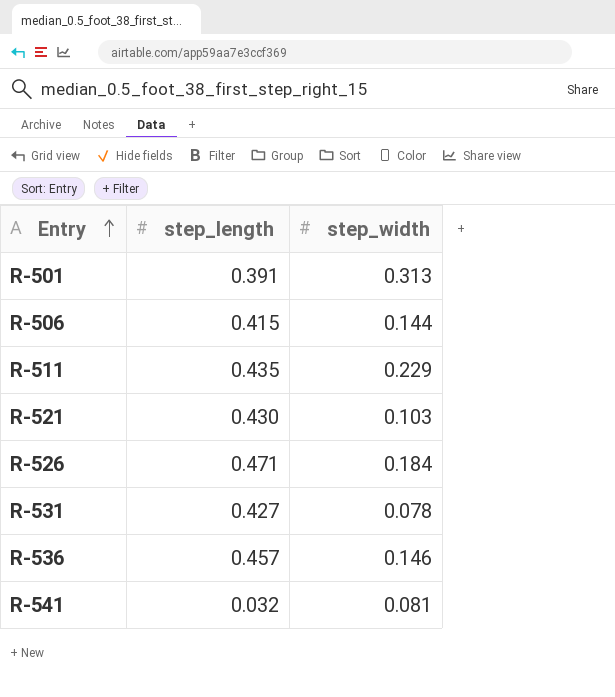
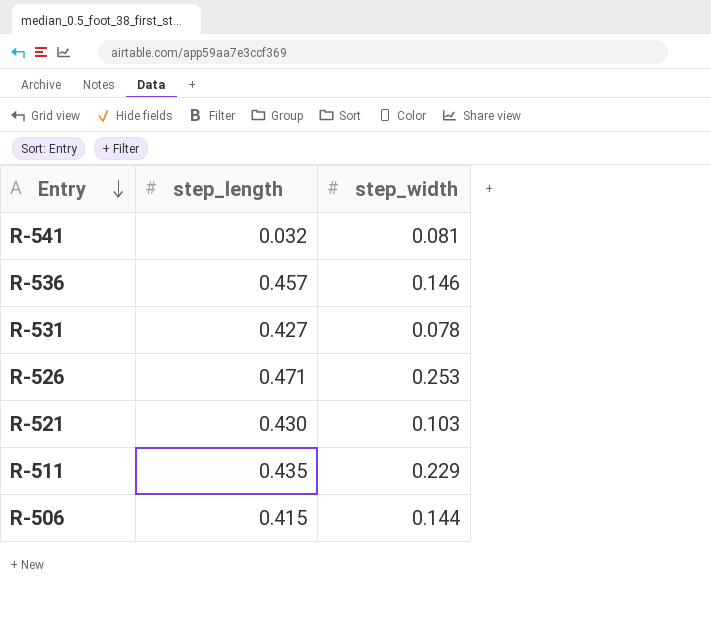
row order: Entry ascending -> Entry descending
row R-501: 0.391 | 0.313 -> none
R-526 | step_width: 0.184 -> 0.253

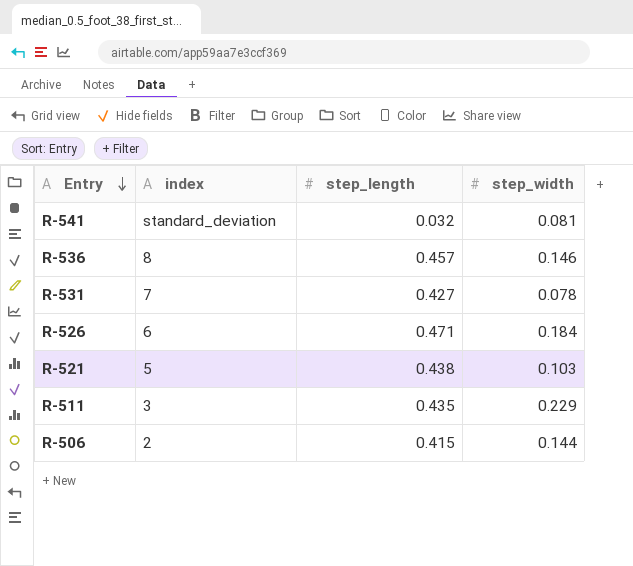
column index | position: none -> 2
R-526 | step_width: 0.253 -> 0.184
R-521 | step_length: 0.430 -> 0.438

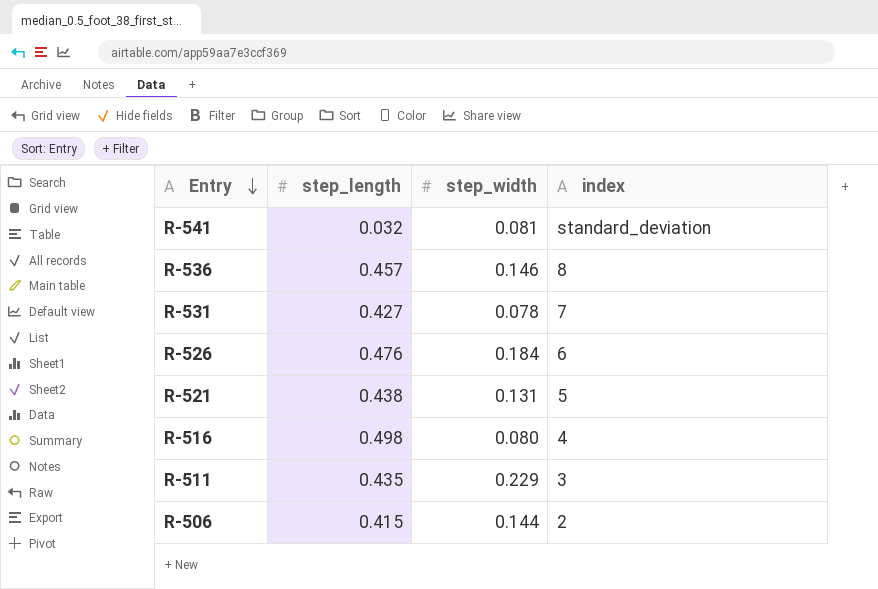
column index | position: 2 -> 4
R-526 | step_length: 0.471 -> 0.476
R-521 | step_width: 0.103 -> 0.131
row R-516: none -> 0.498 | 0.080 | 4

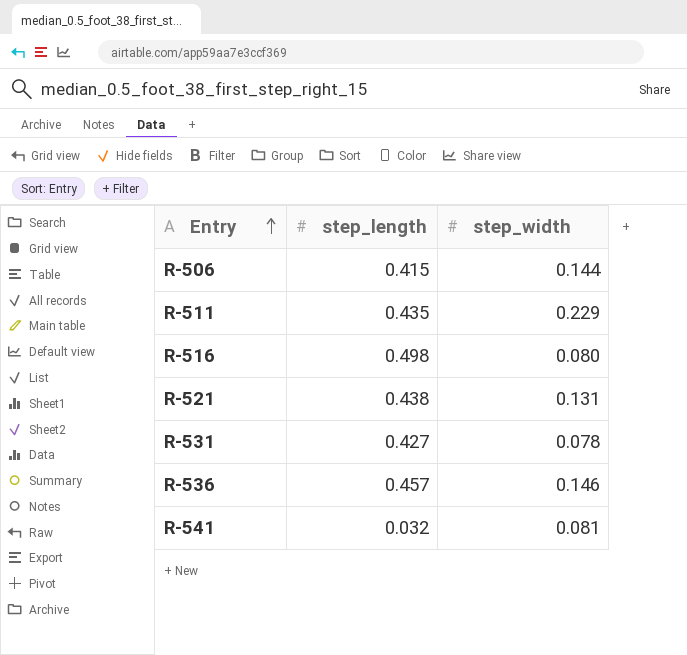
row order: Entry descending -> Entry ascending
column index | position: 4 -> none
row R-526: 0.476 | 0.184 | 6 -> none

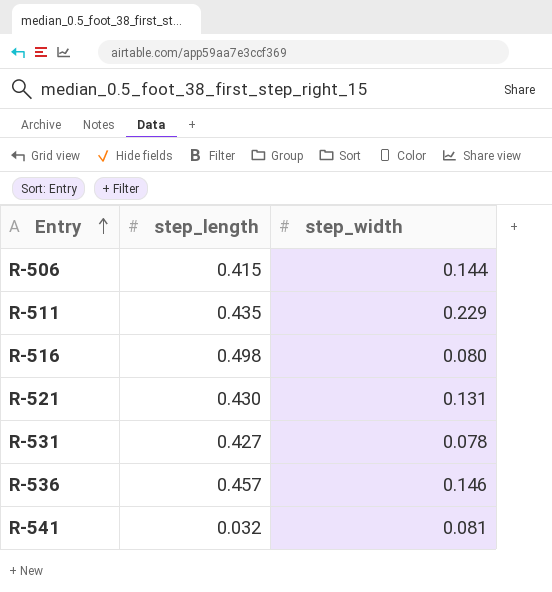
R-521 | step_length: 0.438 -> 0.430

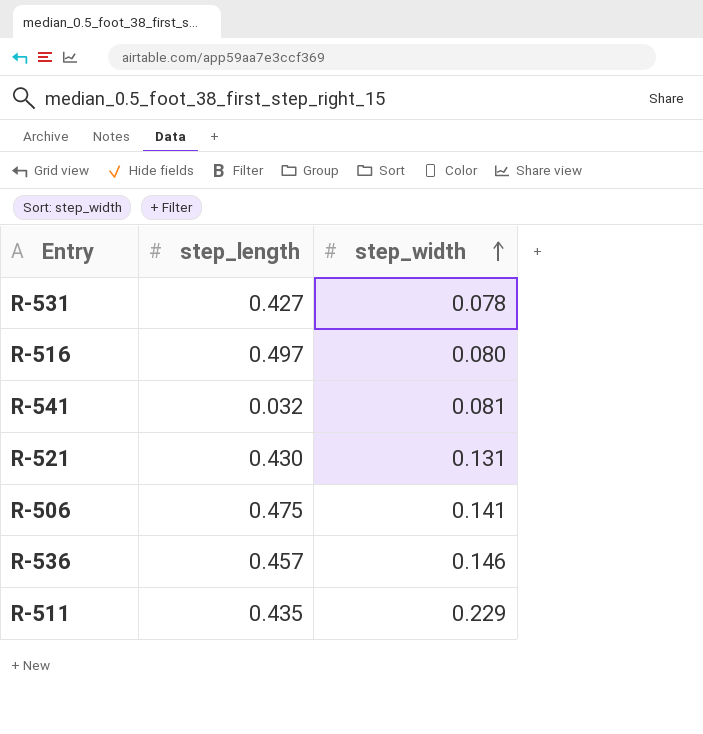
row order: Entry ascending -> step_width ascending
R-516 | step_length: 0.498 -> 0.497
R-506 | step_length: 0.415 -> 0.475
R-506 | step_width: 0.144 -> 0.141

